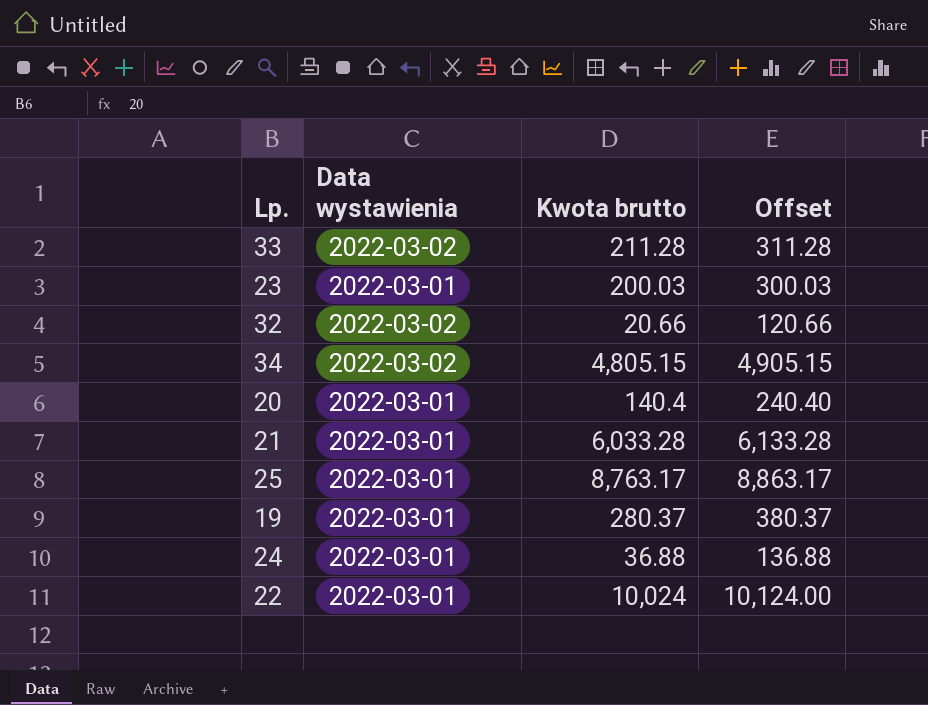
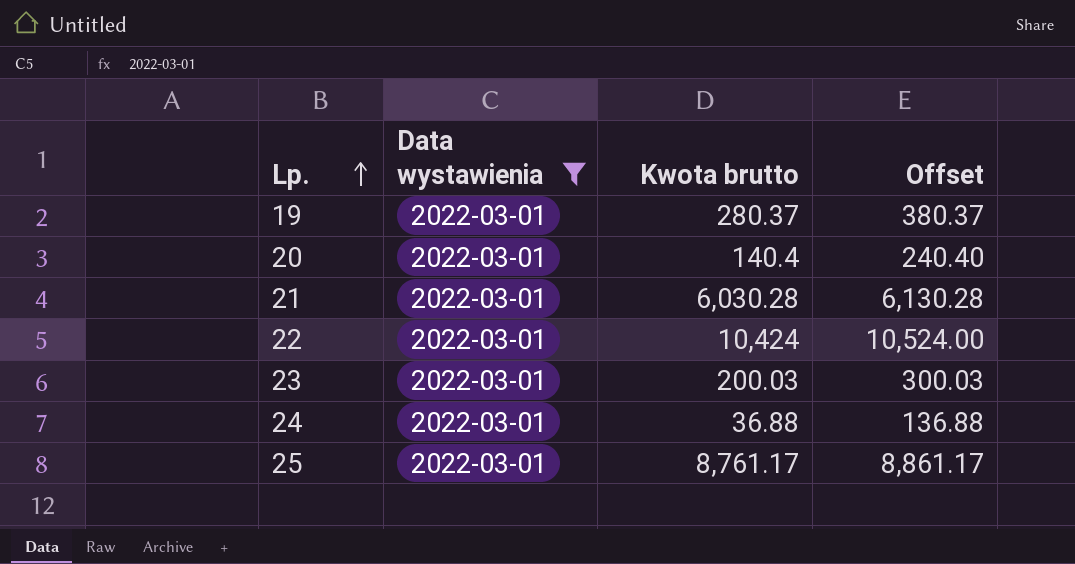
filter: none -> Data wystawienia = 2022-03-01
row order: none -> Lp. ascending
21 | Kwota brutto: 6,033.28 -> 6,030.28
21 | Offset: 6,133.28 -> 6,130.28
22 | Kwota brutto: 10,024 -> 10,424
22 | Offset: 10,124.00 -> 10,524.00
25 | Kwota brutto: 8,763.17 -> 8,761.17
25 | Offset: 8,863.17 -> 8,861.17

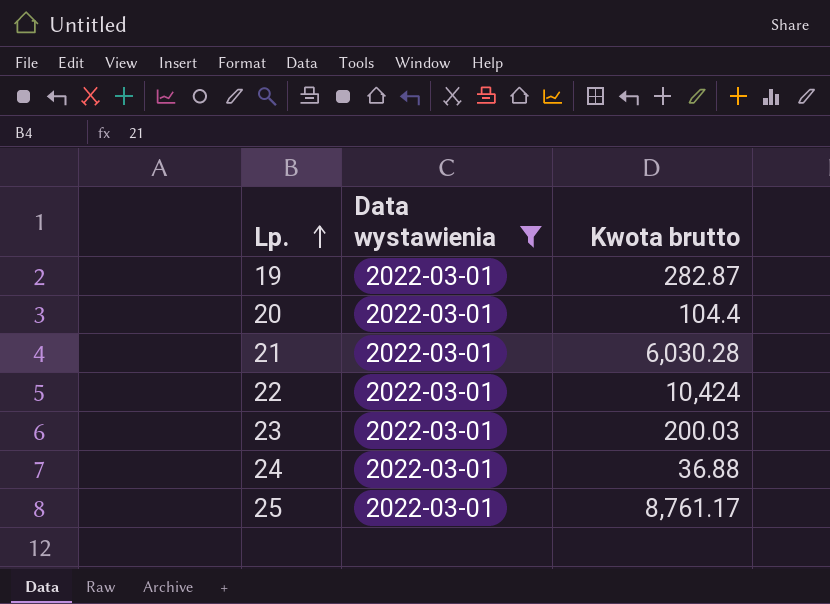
column Offset | formula: [Kwota brutto] + 100 -> none
19 | Kwota brutto: 280.37 -> 282.87
20 | Kwota brutto: 140.4 -> 104.4

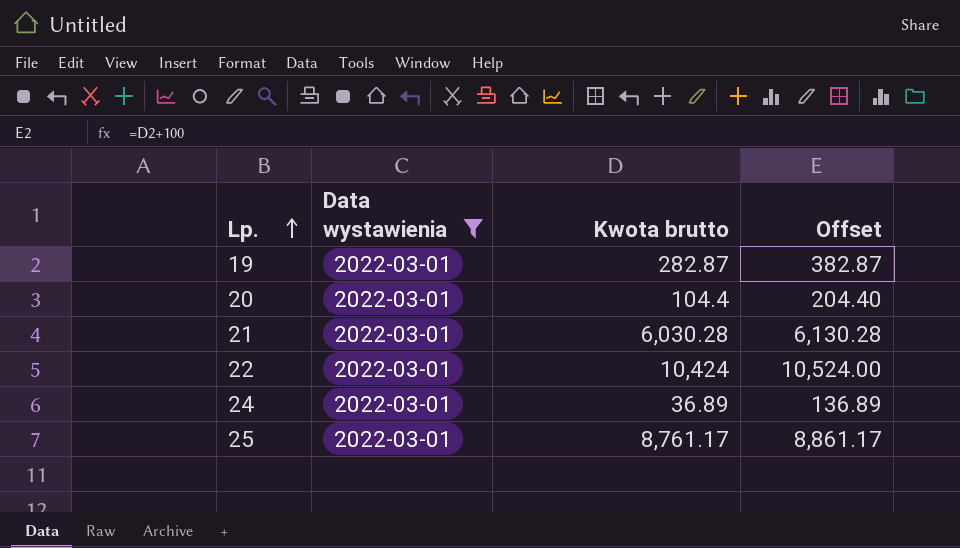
column Offset | formula: none -> [Kwota brutto] + 100
row 23: 2022-03-01 | 200.03 -> none
24 | Kwota brutto: 36.88 -> 36.89

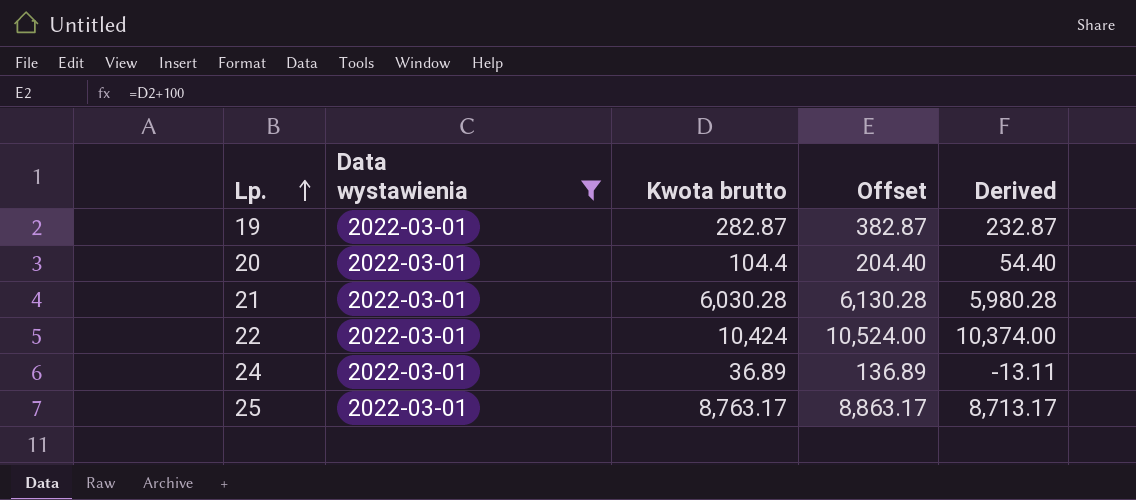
column Derived | formula: none -> [Kwota brutto] - 50
25 | Kwota brutto: 8,761.17 -> 8,763.17
25 | Offset: 8,861.17 -> 8,863.17

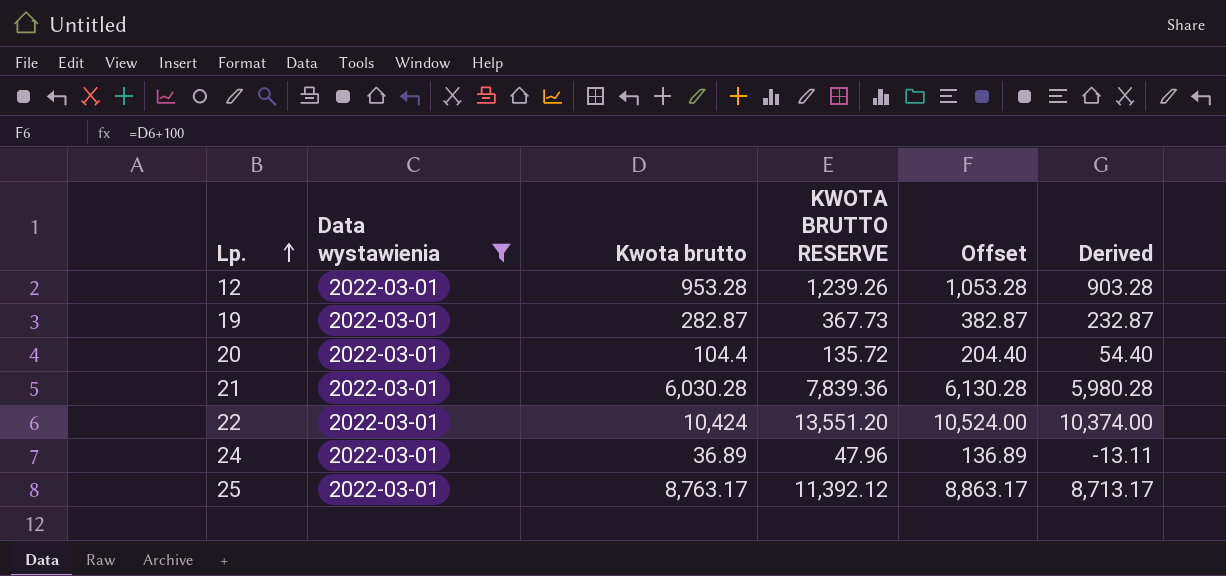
column KWOTA BRUTTO RESERVE | formula: none -> [Kwota brutto] * 1.3
row 12: none -> 2022-03-01 | 953.28 | 1,239.26 | 1,053.28 | 903.28

